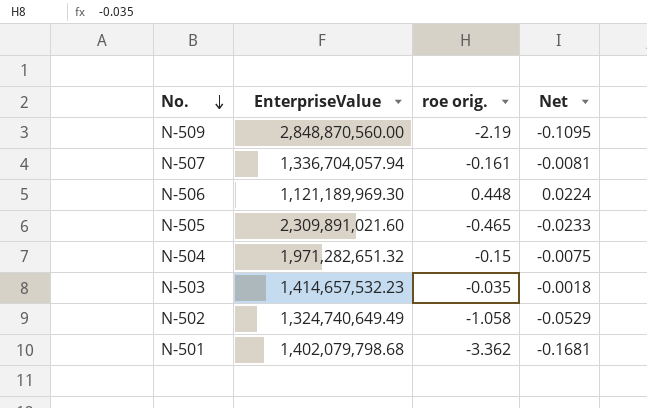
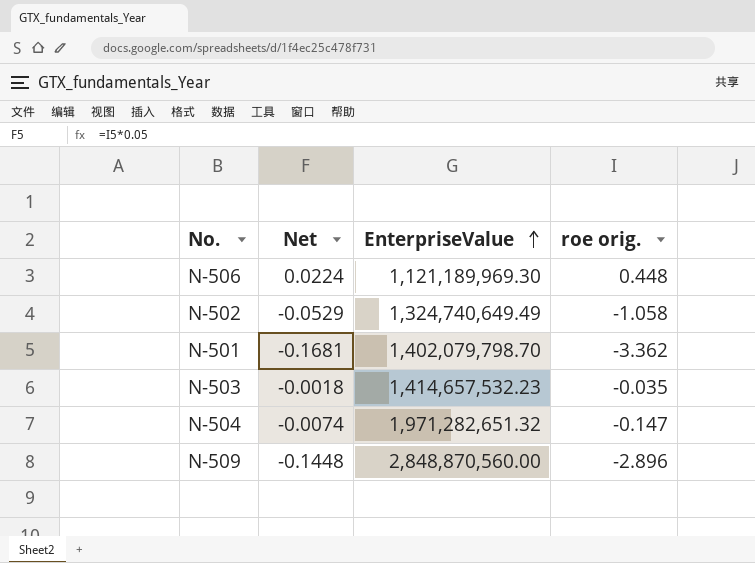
row order: No. descending -> EnterpriseValue ascending
column Net | position: 4 -> 2
row N-507: 1,336,704,057.94 | -0.161 | -0.0081 -> none
row N-505: 2,309,891,021.60 | -0.465 | -0.0233 -> none
N-501 | EnterpriseValue: 1,402,079,798.68 -> 1,402,079,798.70
N-504 | Net: -0.0075 -> -0.0074
N-504 | roe orig.: -0.15 -> -0.147
N-509 | Net: -0.1095 -> -0.1448
N-509 | roe orig.: -2.19 -> -2.896

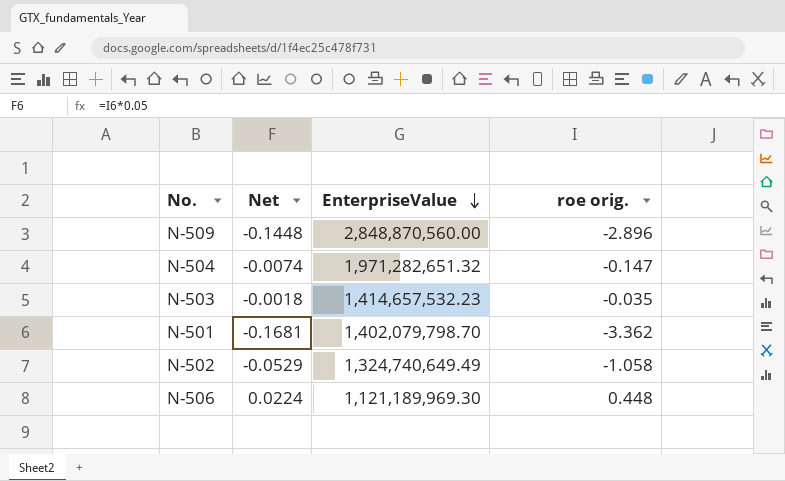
row order: EnterpriseValue ascending -> EnterpriseValue descending

